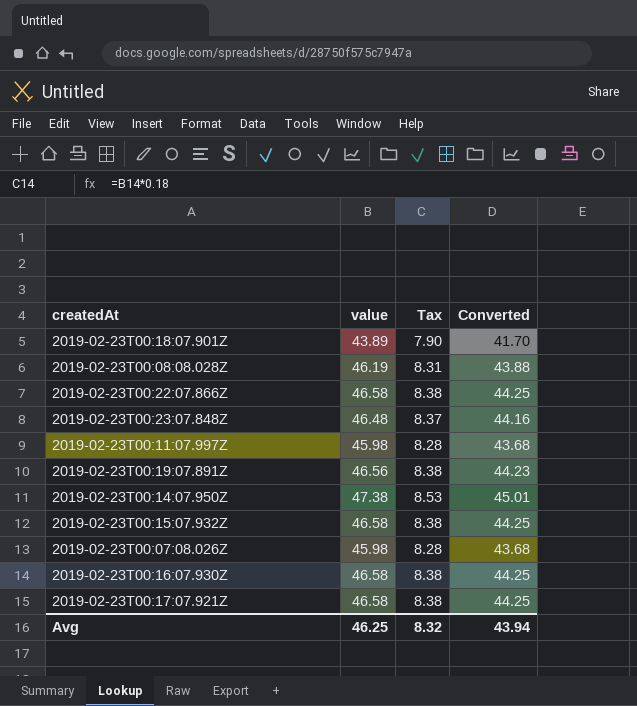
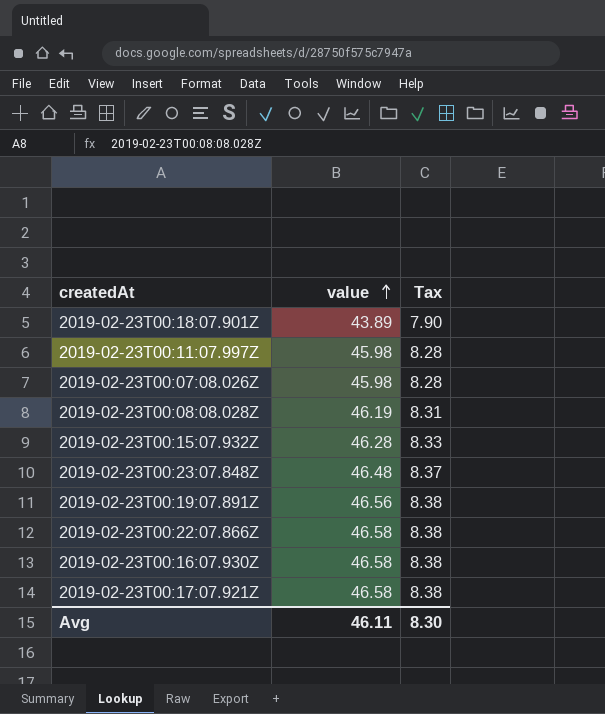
row order: none -> value ascending
column Converted | formula: [value] * 0.95 -> none
row 2019-02-23T00:14:07.950Z: 47.38 | 8.53 | 45.01 -> none
2019-02-23T00:15:07.932Z | value: 46.58 -> 46.28
2019-02-23T00:15:07.932Z | Tax: 8.38 -> 8.33
Avg | value: 46.25 -> 46.11
Avg | Tax: 8.32 -> 8.30

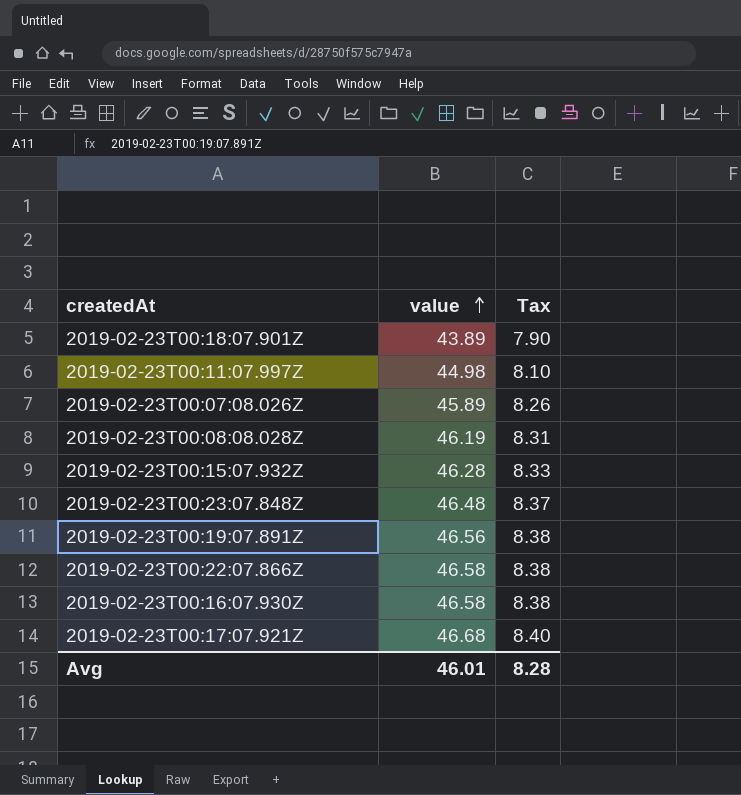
2019-02-23T00:11:07.997Z | value: 45.98 -> 44.98
2019-02-23T00:11:07.997Z | Tax: 8.28 -> 8.10
2019-02-23T00:07:08.026Z | value: 45.98 -> 45.89
2019-02-23T00:07:08.026Z | Tax: 8.28 -> 8.26
2019-02-23T00:17:07.921Z | value: 46.58 -> 46.68
2019-02-23T00:17:07.921Z | Tax: 8.38 -> 8.40
Avg | value: 46.11 -> 46.01
Avg | Tax: 8.30 -> 8.28

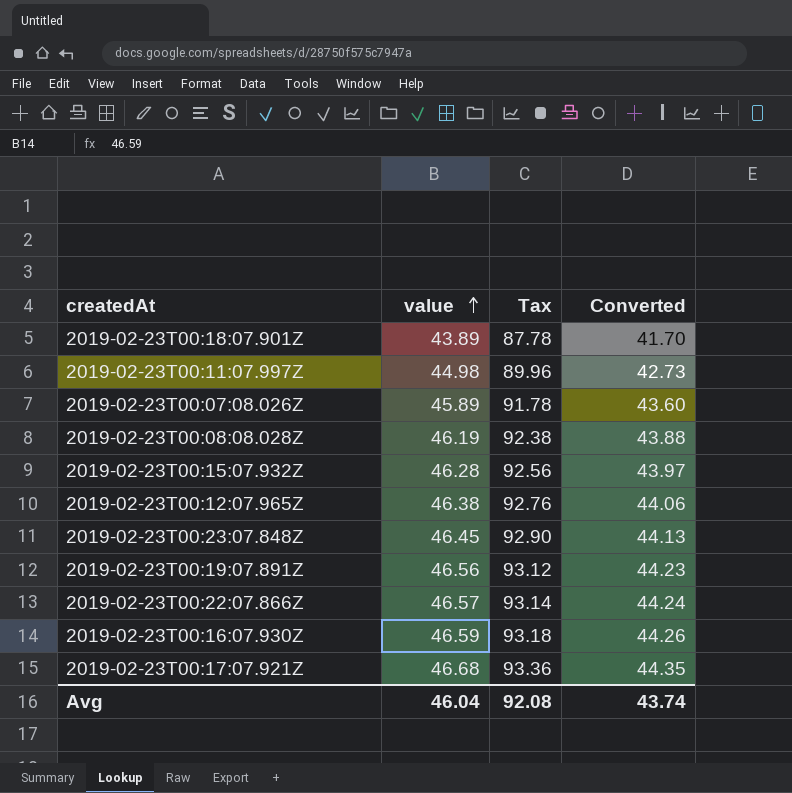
column Tax | formula: [value] * 0.18 -> [value] * 2
column Converted | formula: none -> [value] * 0.95
row 2019-02-23T00:12:07.965Z: none -> 46.38 | 92.76 | 44.06
2019-02-23T00:23:07.848Z | value: 46.48 -> 46.45
2019-02-23T00:22:07.866Z | value: 46.58 -> 46.57
2019-02-23T00:16:07.930Z | value: 46.58 -> 46.59
Avg | value: 46.01 -> 46.04
Avg | Tax: 8.28 -> 92.08

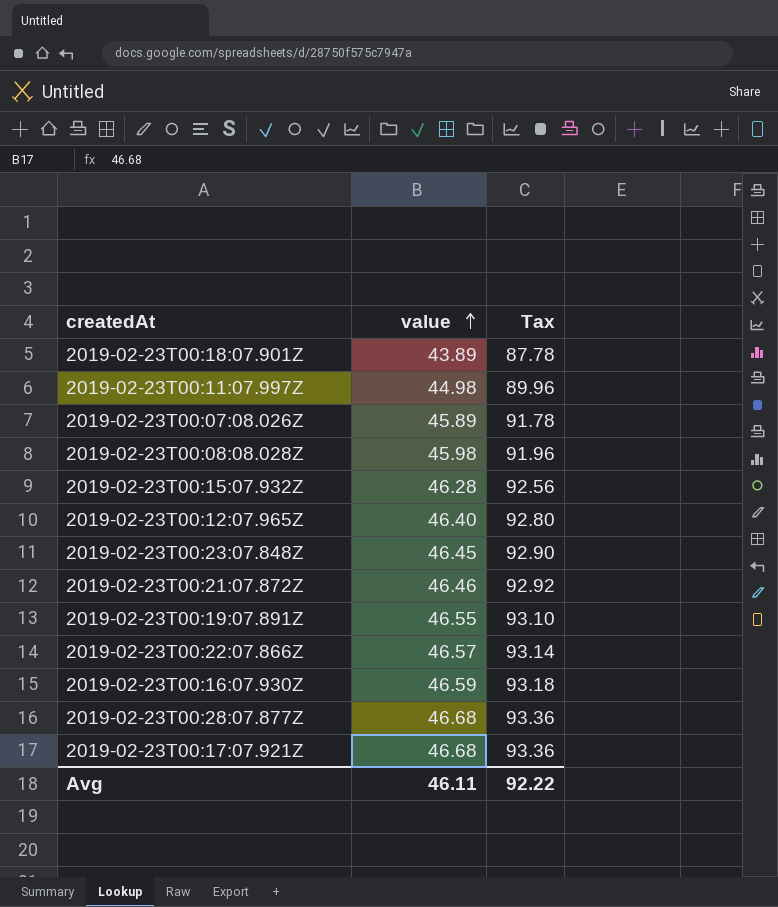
column Converted | formula: [value] * 0.95 -> none
2019-02-23T00:08:08.028Z | value: 46.19 -> 45.98
2019-02-23T00:08:08.028Z | Tax: 92.38 -> 91.96
2019-02-23T00:12:07.965Z | value: 46.38 -> 46.40
2019-02-23T00:12:07.965Z | Tax: 92.76 -> 92.80
row 2019-02-23T00:21:07.872Z: none -> 46.46 | 92.92
2019-02-23T00:19:07.891Z | value: 46.56 -> 46.55
2019-02-23T00:19:07.891Z | Tax: 93.12 -> 93.10
row 2019-02-23T00:28:07.877Z: none -> 46.68 | 93.36
Avg | value: 46.04 -> 46.11
Avg | Tax: 92.08 -> 92.22

